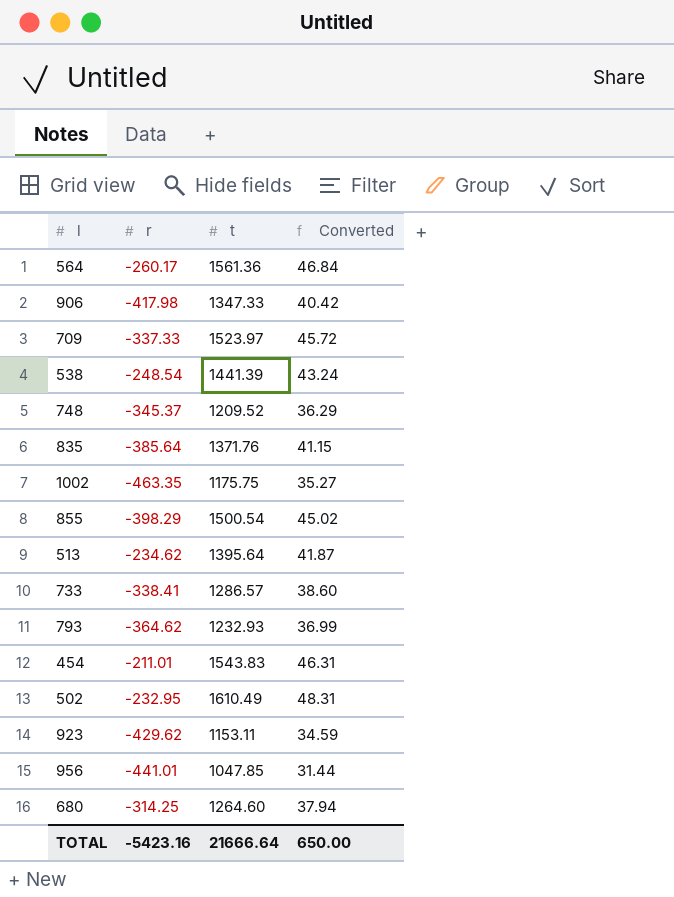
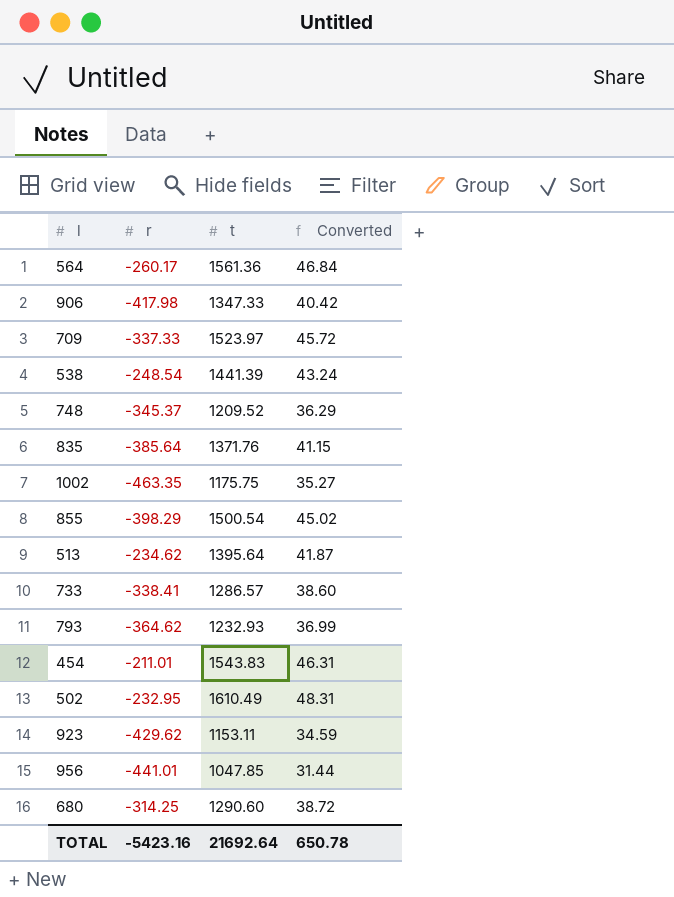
680 | t: 1264.60 -> 1290.60
680 | Converted: 37.94 -> 38.72
TOTAL | t: 21666.64 -> 21692.64
TOTAL | Converted: 650.00 -> 650.78

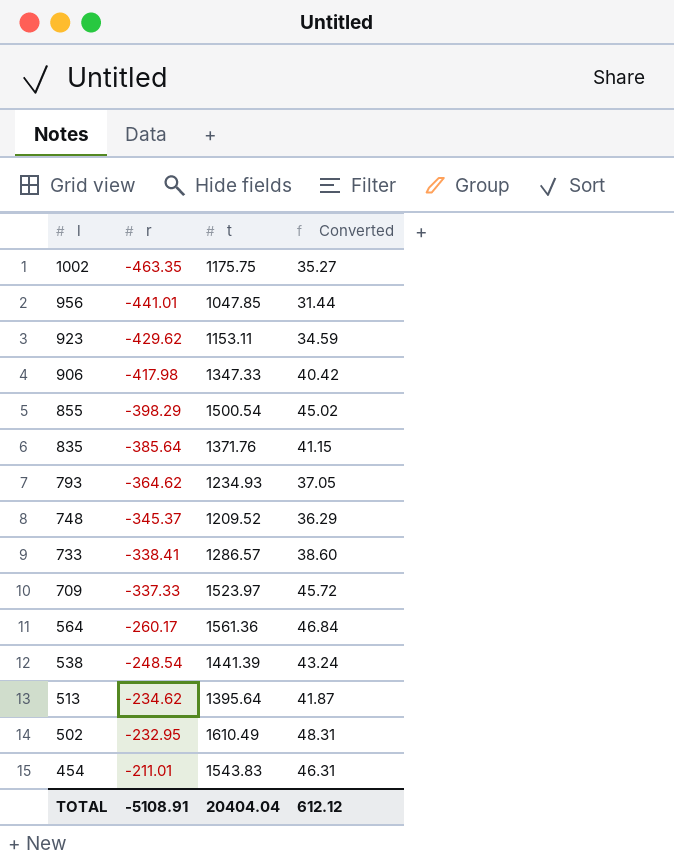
row order: none -> l descending
row 680: -314.25 | 1290.60 | 38.72 -> none
793 | t: 1232.93 -> 1234.93
793 | Converted: 36.99 -> 37.05
TOTAL | r: -5423.16 -> -5108.91
TOTAL | t: 21692.64 -> 20404.04
TOTAL | Converted: 650.78 -> 612.12

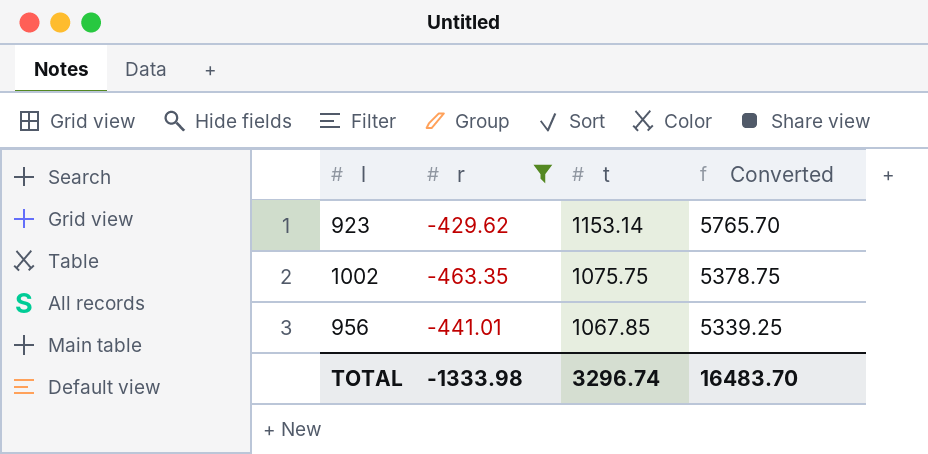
filter: none -> r <= -429.62
row order: l descending -> t descending
column Converted | formula: [t] * 0.03 -> [t] * 5
923 | t: 1153.11 -> 1153.14
1002 | t: 1175.75 -> 1075.75
956 | t: 1047.85 -> 1067.85
TOTAL | r: -5108.91 -> -1333.98
TOTAL | t: 20404.04 -> 3296.74
TOTAL | Converted: 612.12 -> 16483.70

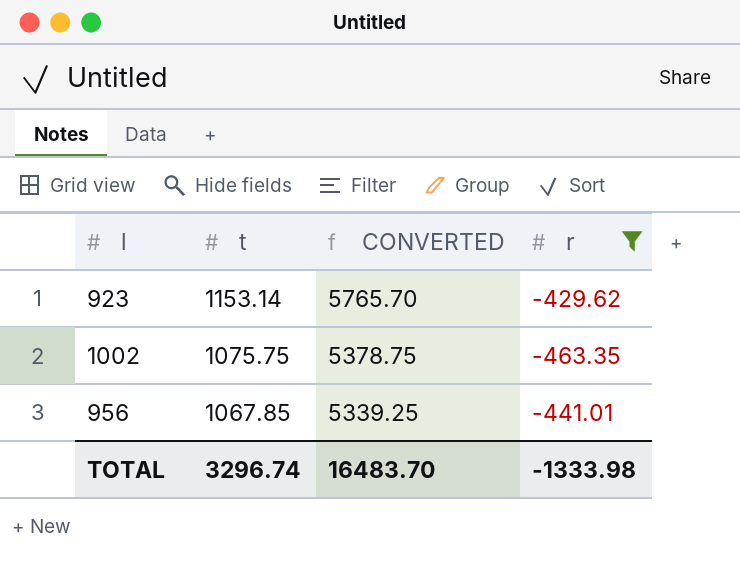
column name: Converted -> CONVERTED
column r | position: 2 -> 4

